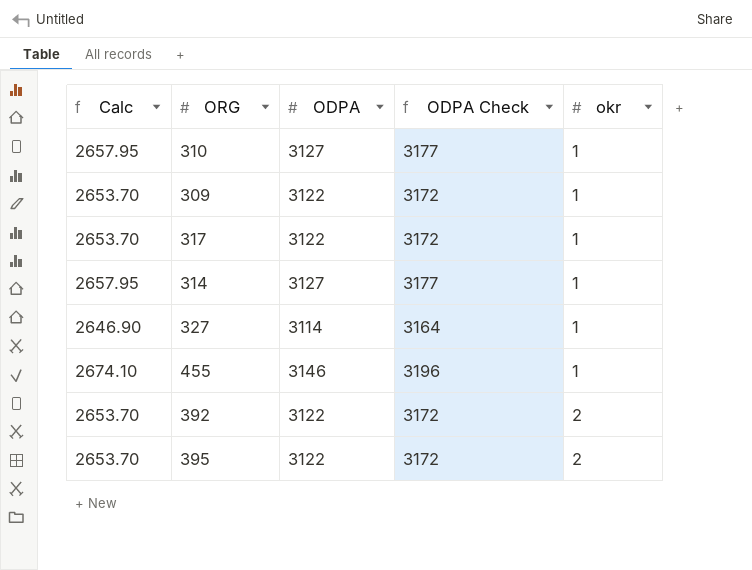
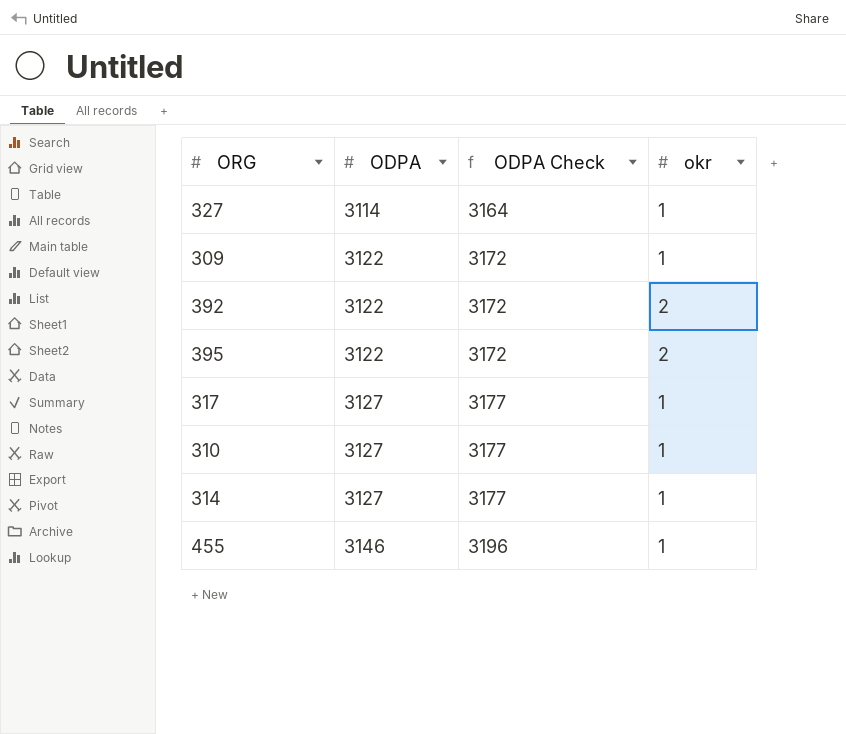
row order: okr ascending -> ODPA ascending
column Calc | formula: [ODPA] * 0.85 -> none
317 | ODPA: 3122 -> 3127
317 | ODPA Check: 3172 -> 3177

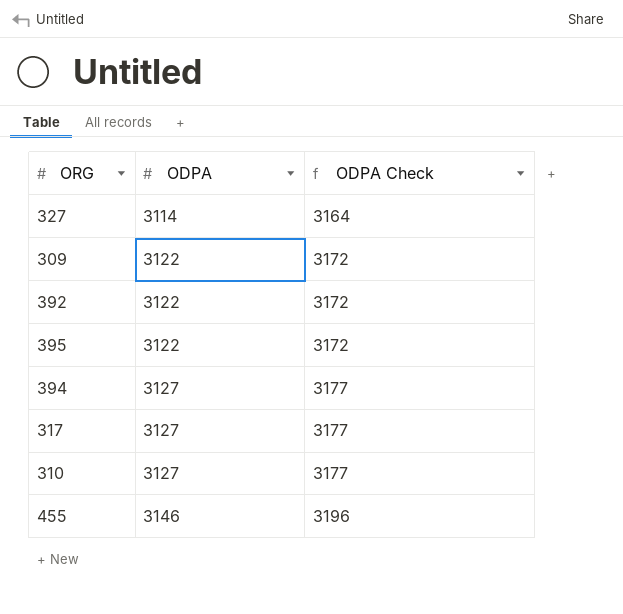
column okr | position: 4 -> none
row 314: 3127 | 3177 | 1 -> none
row 394: none -> 3127 | 3177

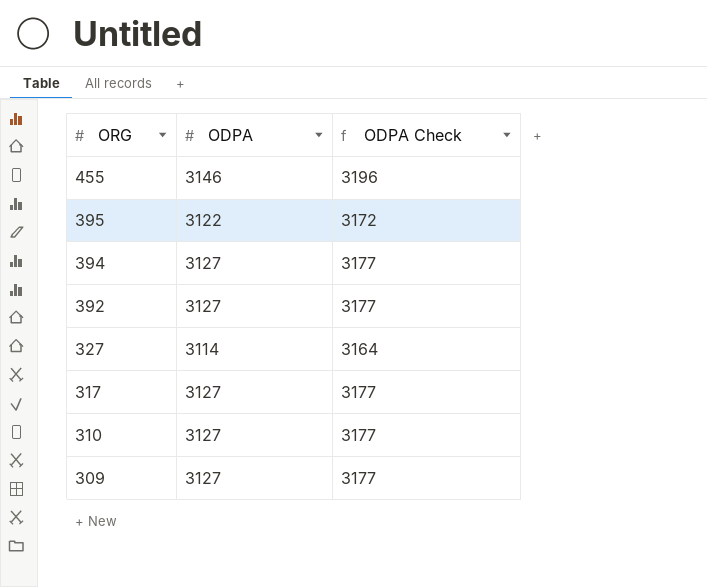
row order: ODPA ascending -> ORG descending
392 | ODPA: 3122 -> 3127
392 | ODPA Check: 3172 -> 3177
309 | ODPA: 3122 -> 3127
309 | ODPA Check: 3172 -> 3177

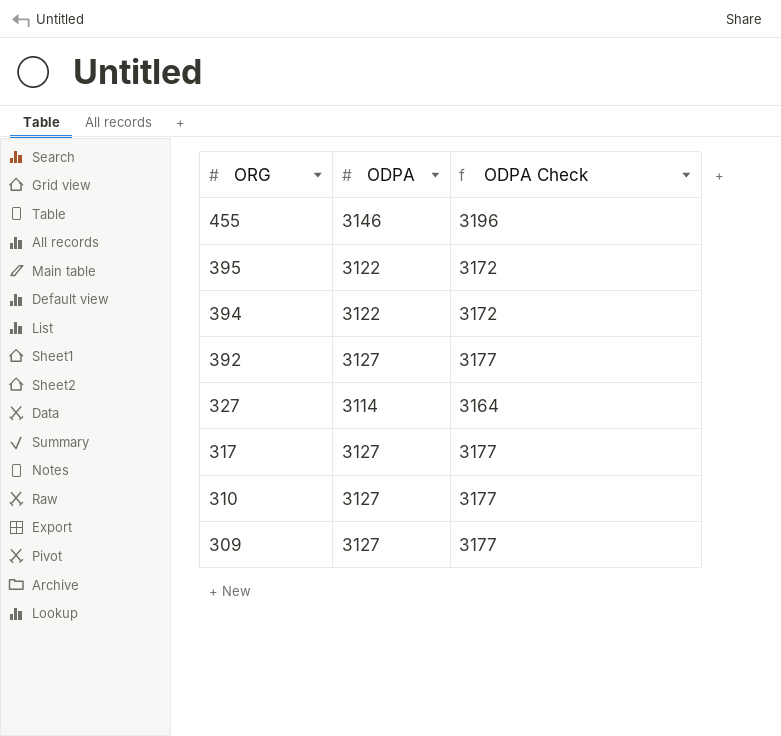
394 | ODPA: 3127 -> 3122
394 | ODPA Check: 3177 -> 3172

